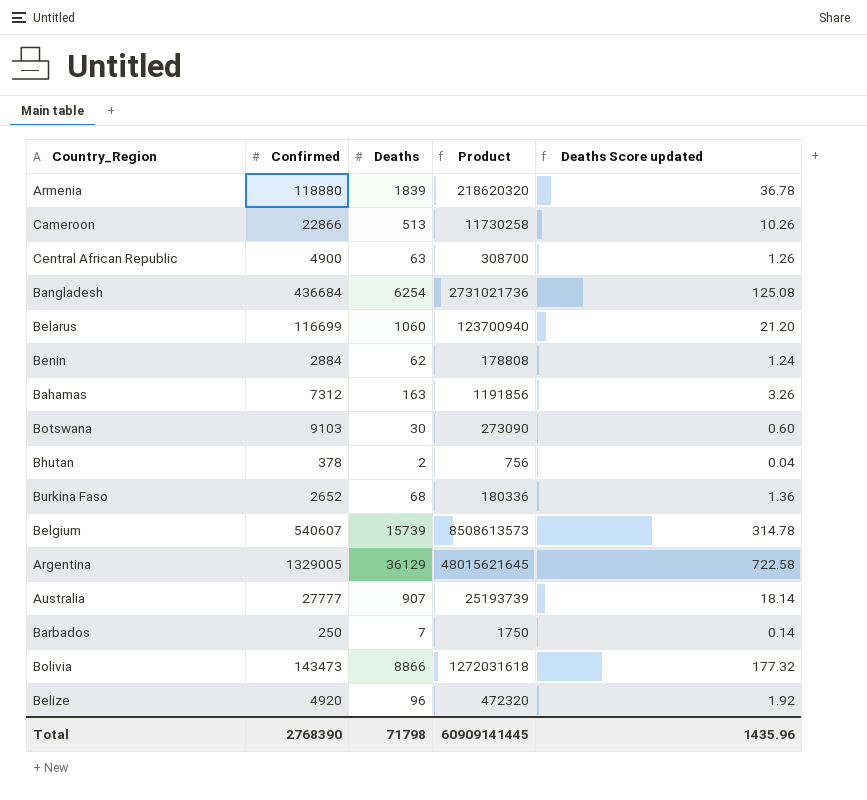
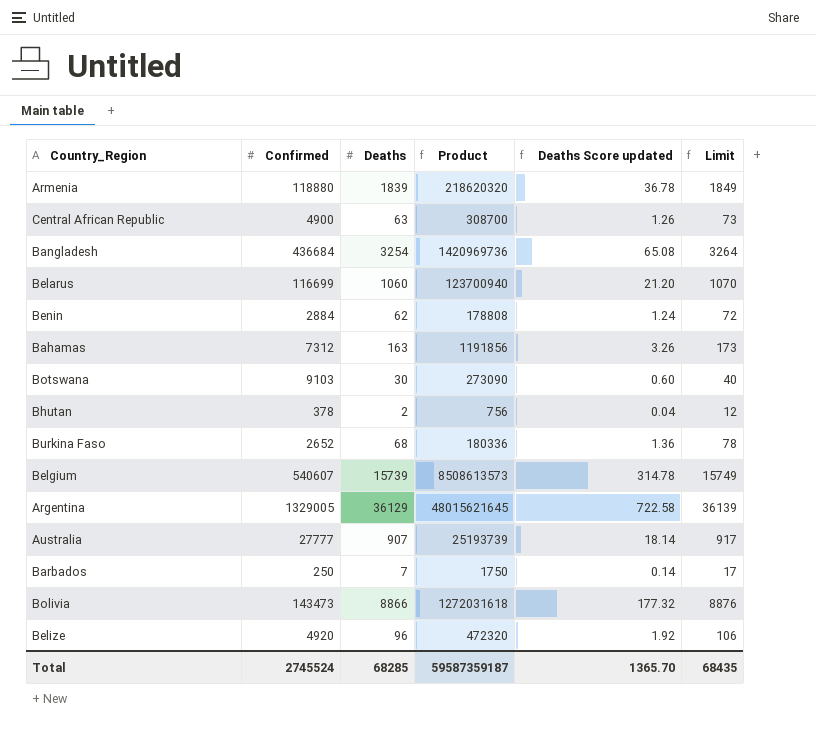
column Limit | formula: none -> [Deaths] + 10
row Cameroon: 22866 | 513 | 11730258 | 10.26 -> none
Bangladesh | Deaths: 6254 -> 3254
Bangladesh | Product: 2731021736 -> 1420969736
Bangladesh | Deaths Score updated: 125.08 -> 65.08
Total | Confirmed: 2768390 -> 2745524
Total | Deaths: 71798 -> 68285
Total | Product: 60909141445 -> 59587359187
Total | Deaths Score updated: 1435.96 -> 1365.70

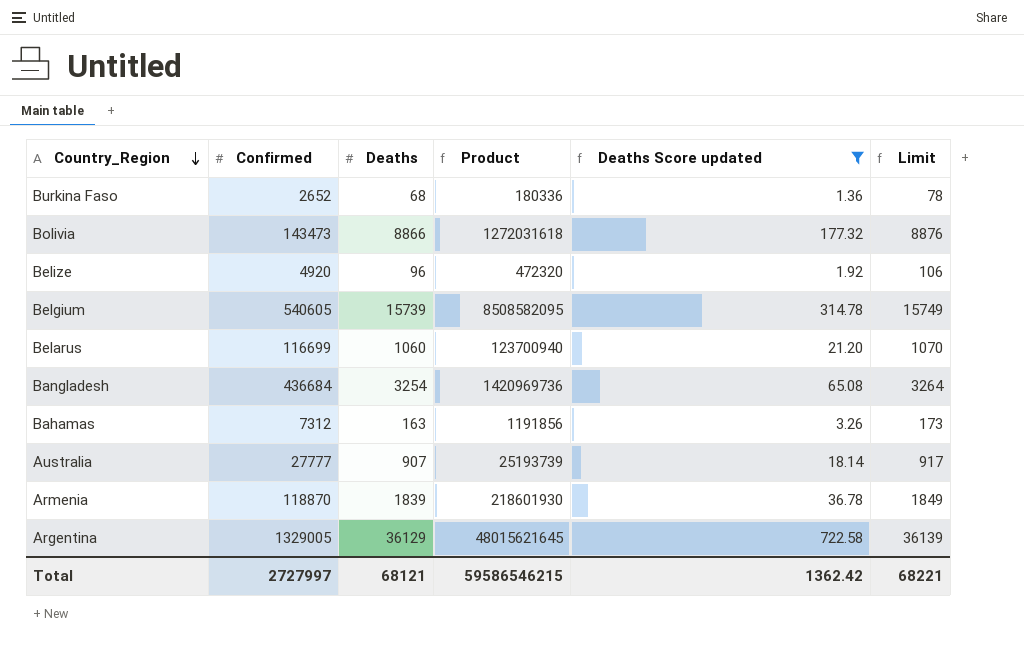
filter: none -> Deaths Score updated >= 1.36
row order: none -> Country_Region descending
Belgium | Confirmed: 540607 -> 540605
Belgium | Product: 8508613573 -> 8508582095
Armenia | Confirmed: 118880 -> 118870
Armenia | Product: 218620320 -> 218601930
Total | Confirmed: 2745524 -> 2727997
Total | Deaths: 68285 -> 68121
Total | Product: 59587359187 -> 59586546215
Total | Deaths Score updated: 1365.70 -> 1362.42
Total | Limit: 68435 -> 68221

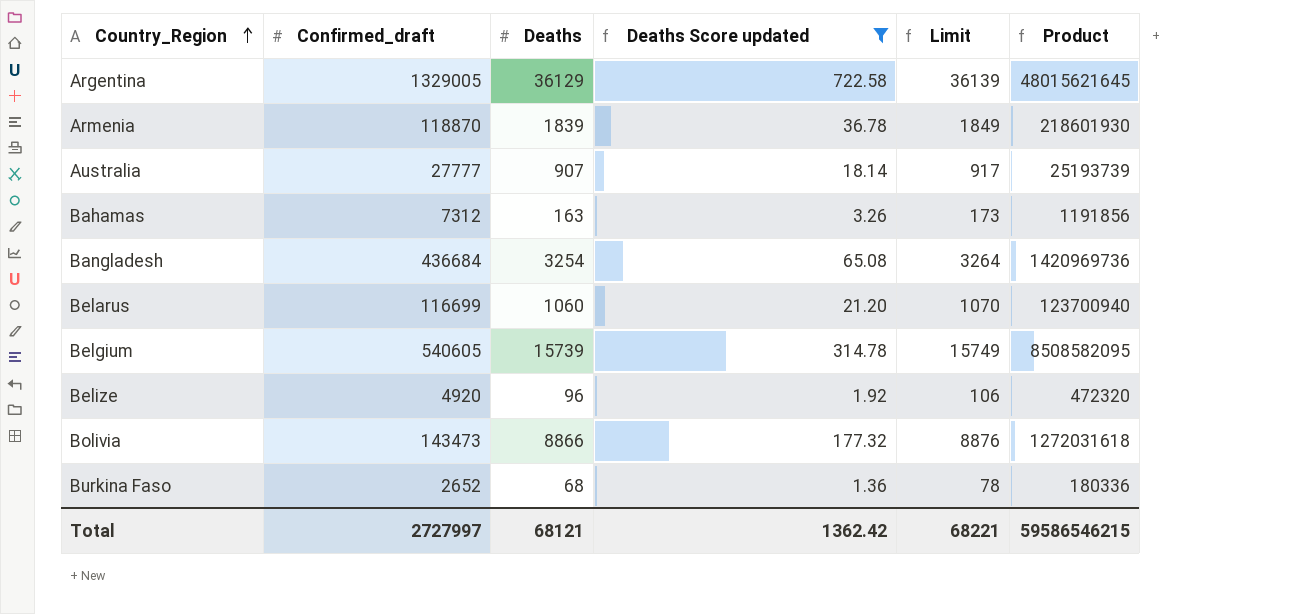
row order: Country_Region descending -> Country_Region ascending
column name: Confirmed -> Confirmed_draft
column Product | position: 4 -> 6

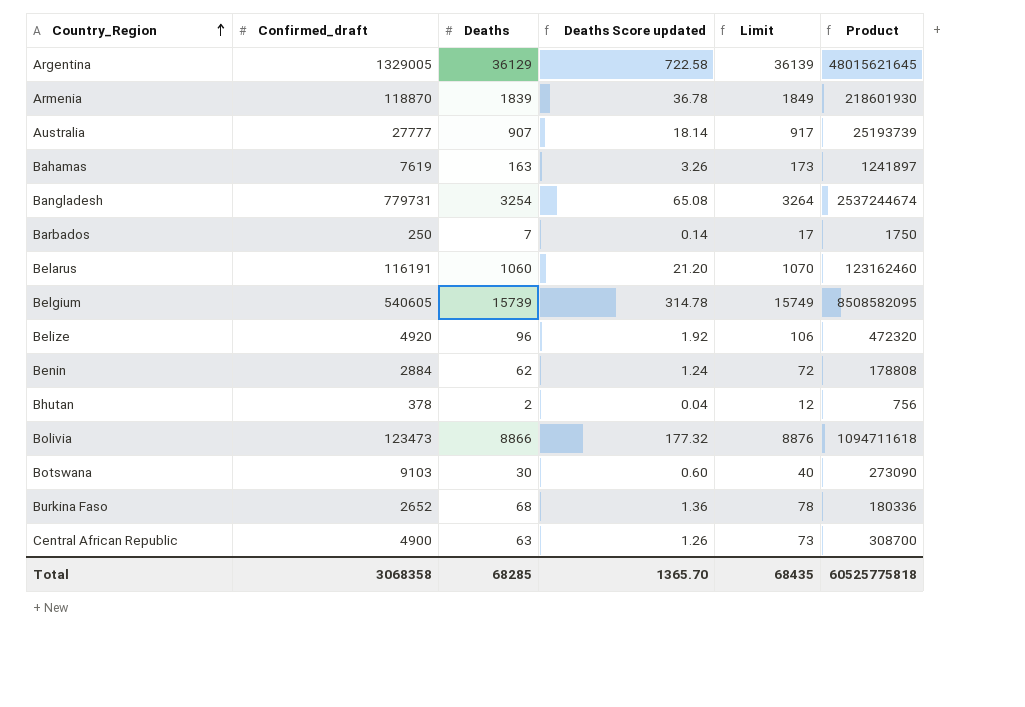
filter: Deaths Score updated >= 1.36 -> none
Bahamas | Confirmed_draft: 7312 -> 7619
Bahamas | Product: 1191856 -> 1241897
Bangladesh | Confirmed_draft: 436684 -> 779731
Bangladesh | Product: 1420969736 -> 2537244674
Belarus | Confirmed_draft: 116699 -> 116191
Belarus | Product: 123700940 -> 123162460
Bolivia | Confirmed_draft: 143473 -> 123473
Bolivia | Product: 1272031618 -> 1094711618
Total | Confirmed_draft: 2727997 -> 3068358
Total | Deaths: 68121 -> 68285
Total | Deaths Score updated: 1362.42 -> 1365.70
Total | Limit: 68221 -> 68435
Total | Product: 59586546215 -> 60525775818

